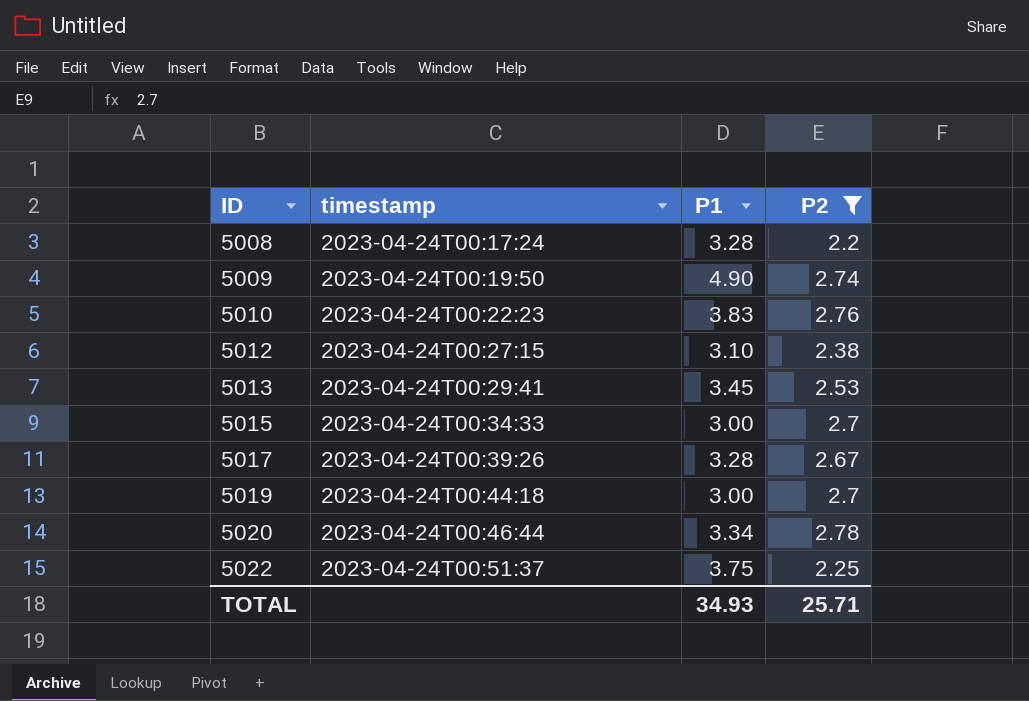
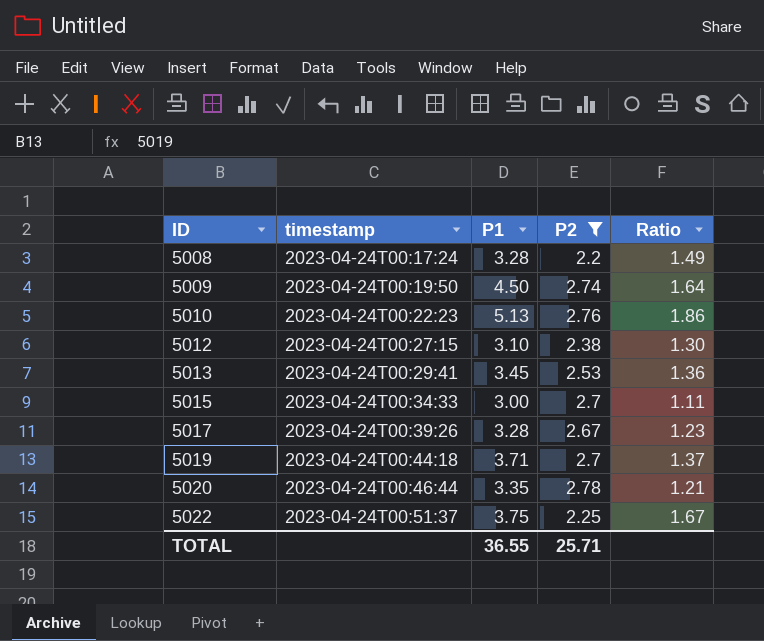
column Ratio | formula: none -> [P1] / [P2]
5009 | P1: 4.90 -> 4.50
5010 | P1: 3.83 -> 5.13
5019 | P1: 3.00 -> 3.71
5020 | P1: 3.34 -> 3.35
TOTAL | P1: 34.93 -> 36.55

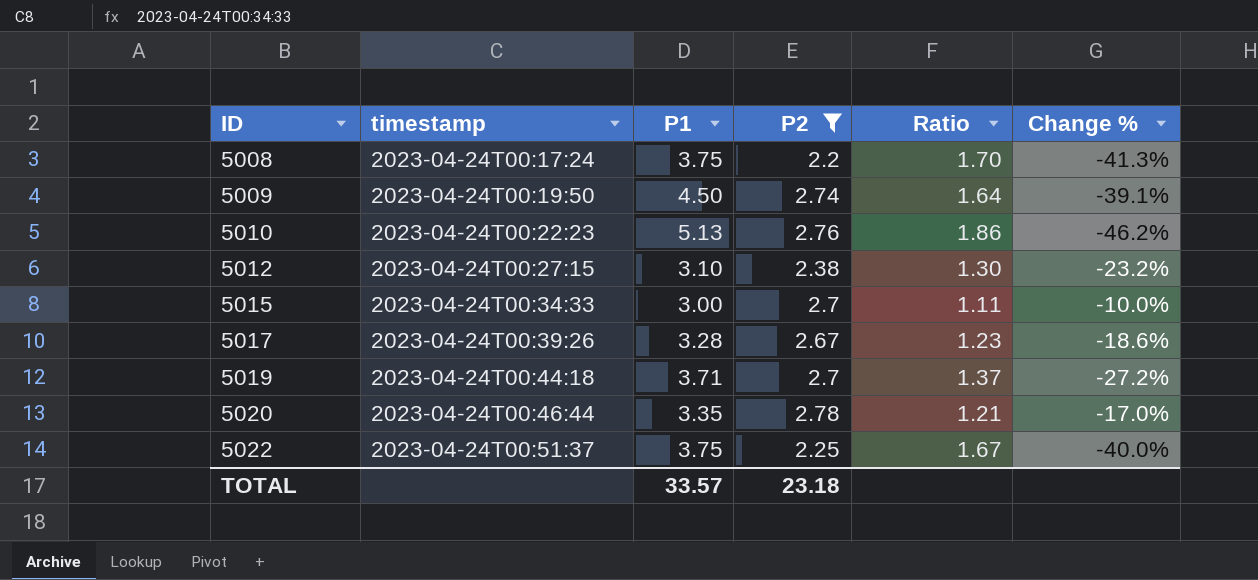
column Change % | formula: none -> ([P2] - [P1]) / [P1]
row 5013: 2023-04-24T00:29:41 | 3.45 | 2.53 | 1.36 -> none
5008 | P1: 3.28 -> 3.75
5008 | Ratio: 1.49 -> 1.70
TOTAL | P1: 36.55 -> 33.57
TOTAL | P2: 25.71 -> 23.18

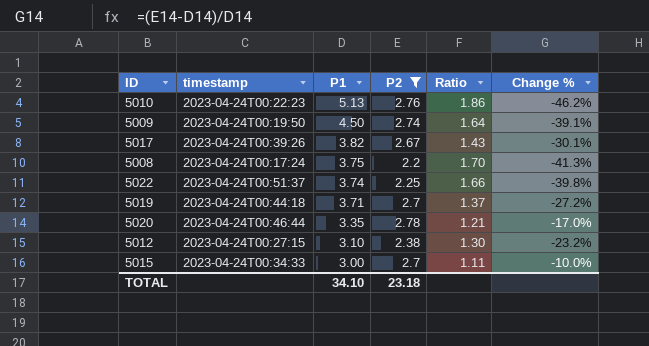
row order: ID ascending -> P1 descending
5017 | P1: 3.28 -> 3.82
5017 | Ratio: 1.23 -> 1.43
5017 | Change %: -18.6% -> -30.1%
5022 | P1: 3.75 -> 3.74
5022 | Ratio: 1.67 -> 1.66
5022 | Change %: -40.0% -> -39.8%
TOTAL | P1: 33.57 -> 34.10

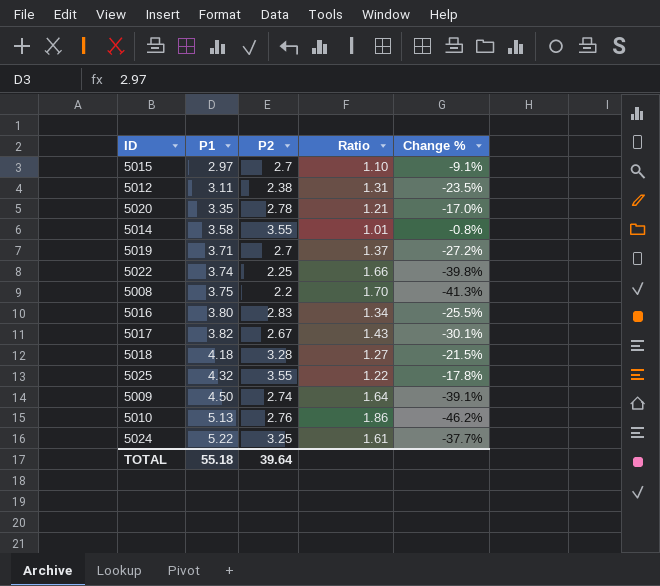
filter: P2 <= 2.78 -> none
row order: P1 descending -> P1 ascending
column timestamp | position: 2 -> none
5015 | P1: 3.00 -> 2.97
5015 | Ratio: 1.11 -> 1.10
5015 | Change %: -10.0% -> -9.1%
5012 | P1: 3.10 -> 3.11
5012 | Ratio: 1.30 -> 1.31
5012 | Change %: -23.2% -> -23.5%
TOTAL | P1: 34.10 -> 55.18
TOTAL | P2: 23.18 -> 39.64

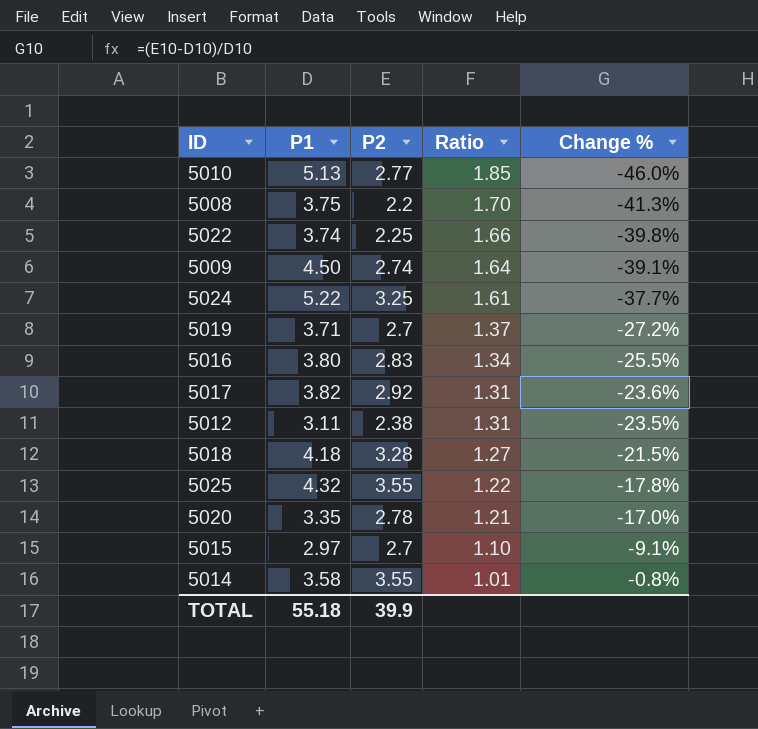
row order: P1 ascending -> Ratio descending
5010 | P2: 2.76 -> 2.77
5010 | Ratio: 1.86 -> 1.85
5010 | Change %: -46.2% -> -46.0%
5017 | P2: 2.67 -> 2.92
5017 | Ratio: 1.43 -> 1.31
5017 | Change %: -30.1% -> -23.6%
TOTAL | P2: 39.64 -> 39.9

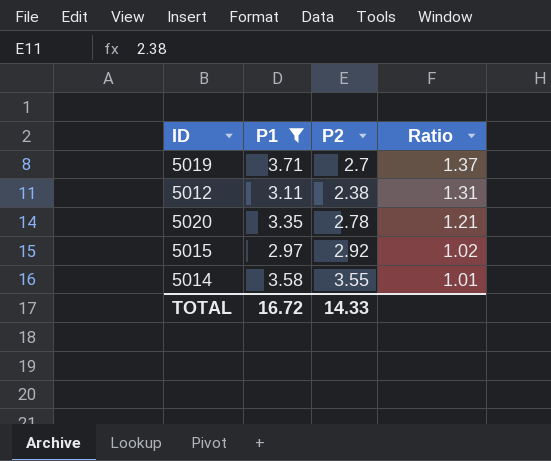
filter: none -> P1 <= 3.71
column Change % | formula: ([P2] - [P1]) / [P1] -> none
5015 | P2: 2.7 -> 2.92
5015 | Ratio: 1.10 -> 1.02
TOTAL | P1: 55.18 -> 16.72
TOTAL | P2: 39.9 -> 14.33

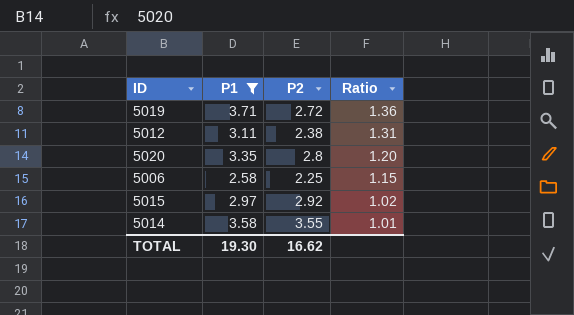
5019 | P2: 2.7 -> 2.72
5019 | Ratio: 1.37 -> 1.36
5020 | P2: 2.78 -> 2.8
5020 | Ratio: 1.21 -> 1.20
row 5006: none -> 2.58 | 2.25 | 1.15
TOTAL | P1: 16.72 -> 19.30
TOTAL | P2: 14.33 -> 16.62

